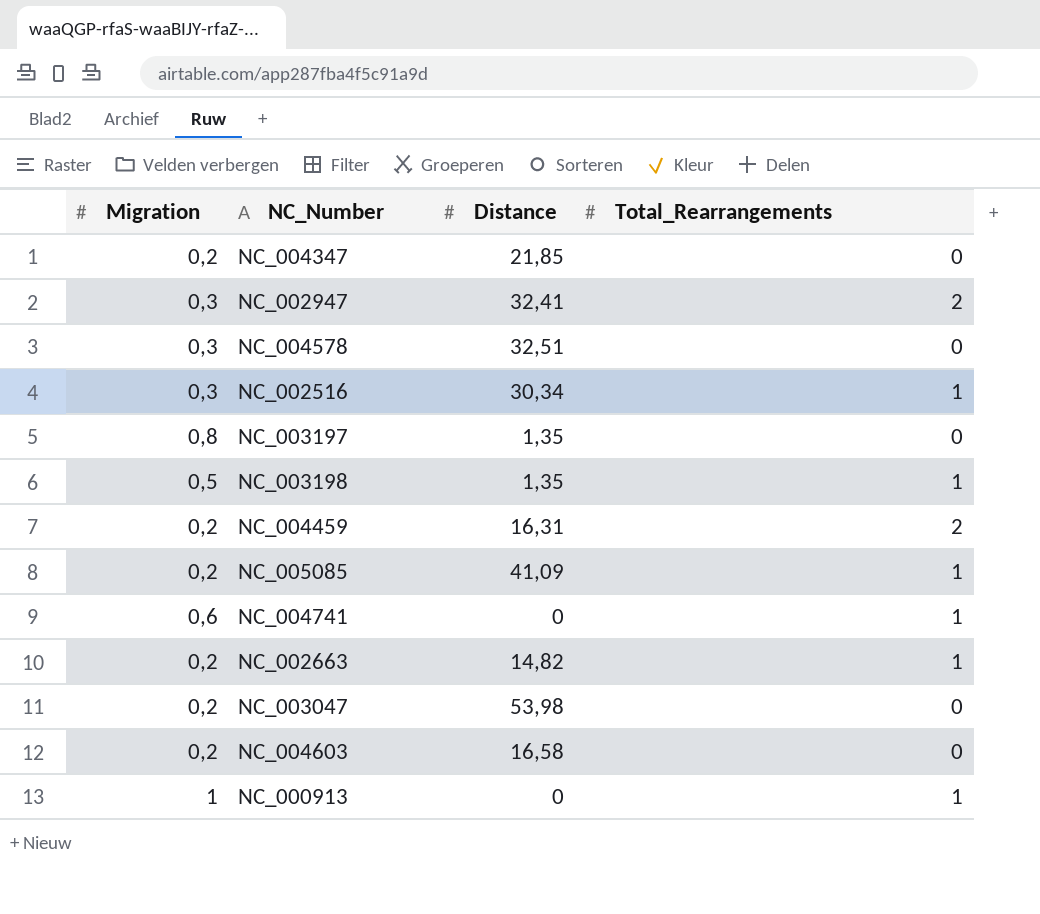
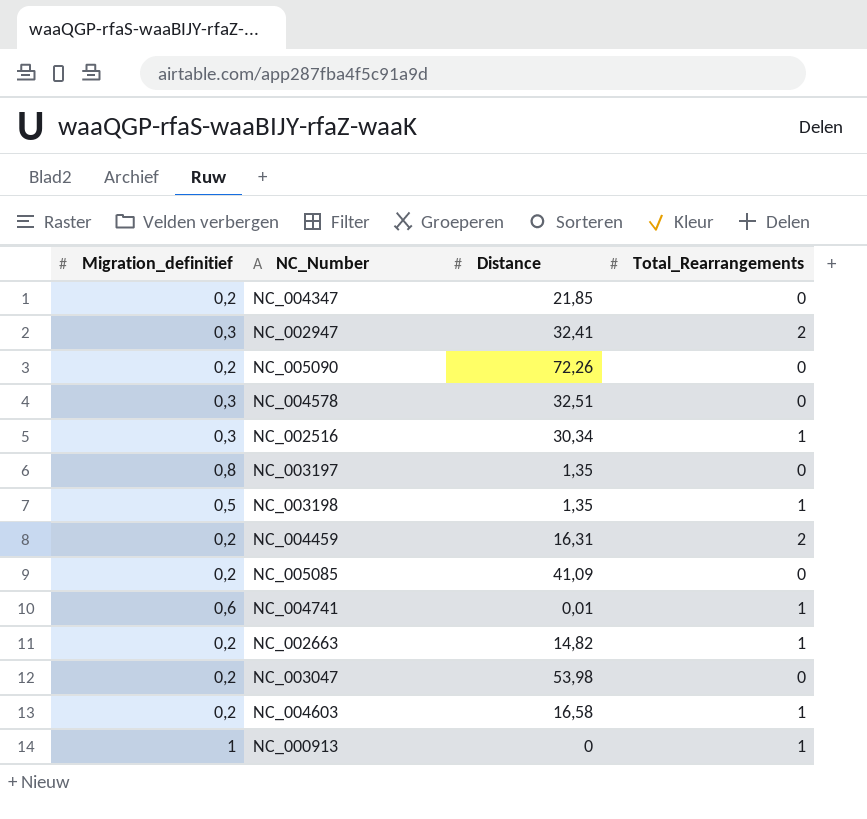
column name: Migration -> Migration_definitief
row NC_005090: none -> 0,2 | 72,26 | 0
NC_005085 | Total_Rearrangements: 1 -> 0
NC_004741 | Distance: 0 -> 0,01
NC_004603 | Total_Rearrangements: 0 -> 1

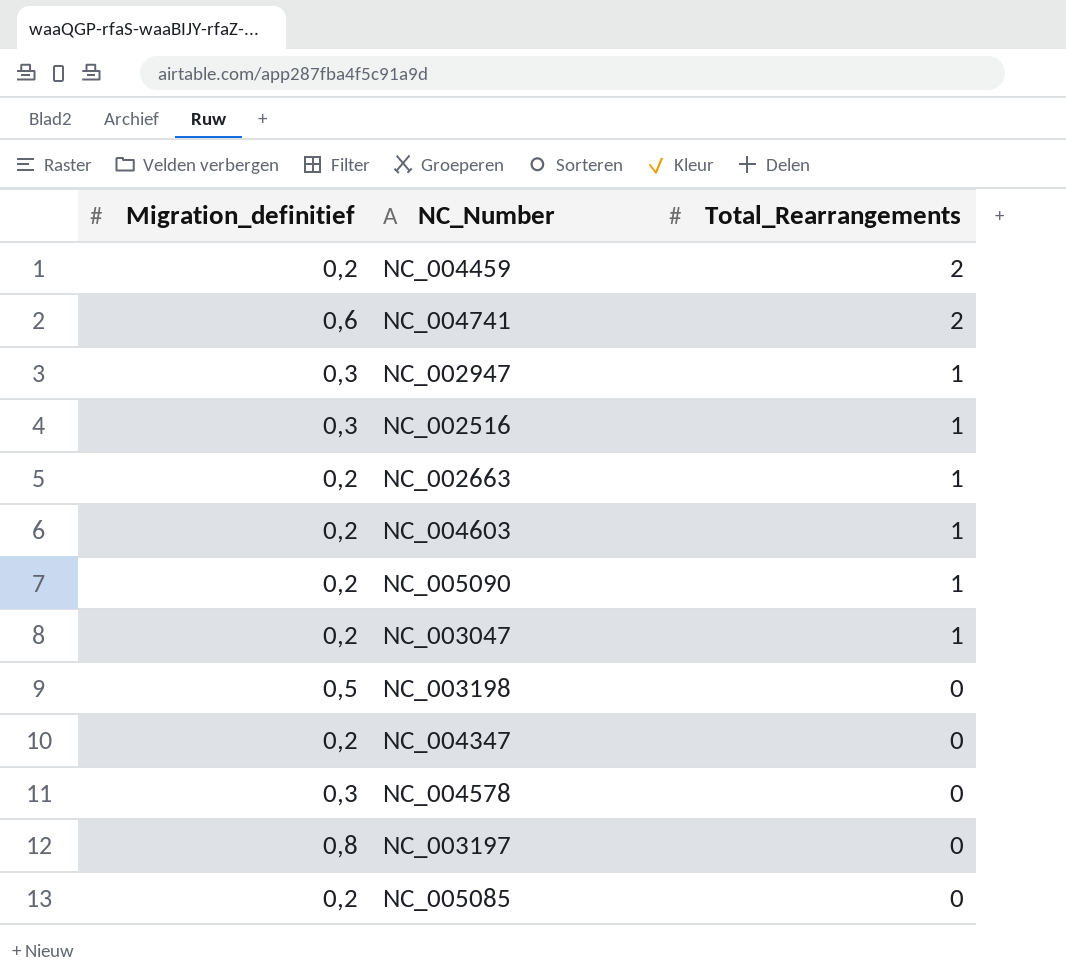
row order: none -> Total_Rearrangements descending
column Distance | position: 3 -> none
row NC_000913: 1 | 0 | 1 -> none
NC_004741 | Total_Rearrangements: 1 -> 2
NC_002947 | Total_Rearrangements: 2 -> 1
NC_005090 | Total_Rearrangements: 0 -> 1
NC_003047 | Total_Rearrangements: 0 -> 1
NC_003198 | Total_Rearrangements: 1 -> 0

